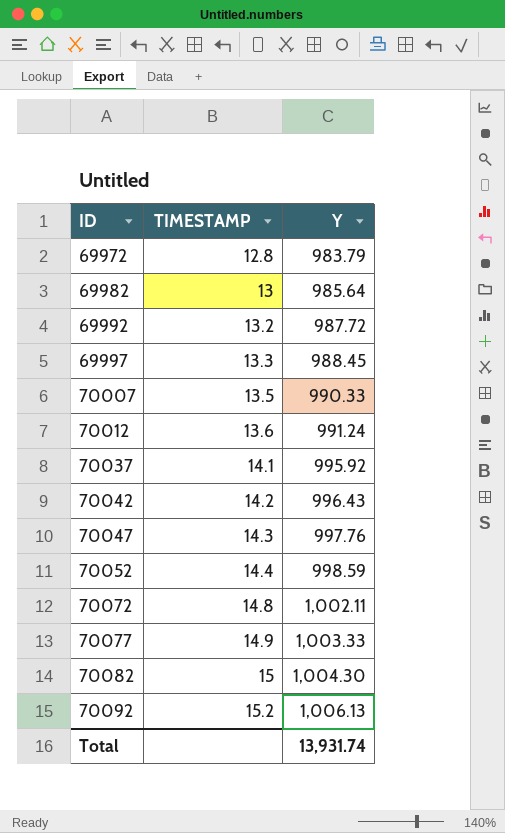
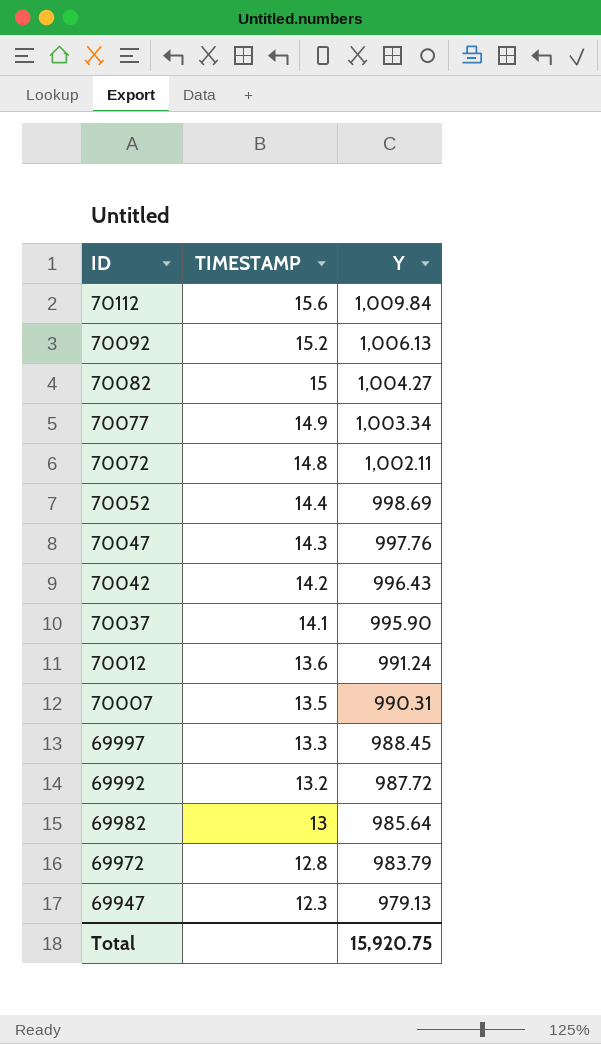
row order: ID ascending -> ID descending
row 70112: none -> 15.6 | 1,009.84
70082 | Y: 1,004.30 -> 1,004.27
70077 | Y: 1,003.33 -> 1,003.34
70052 | Y: 998.59 -> 998.69
70037 | Y: 995.92 -> 995.90
70007 | Y: 990.33 -> 990.31
row 69947: none -> 12.3 | 979.13
Total | Y: 13,931.74 -> 15,920.75

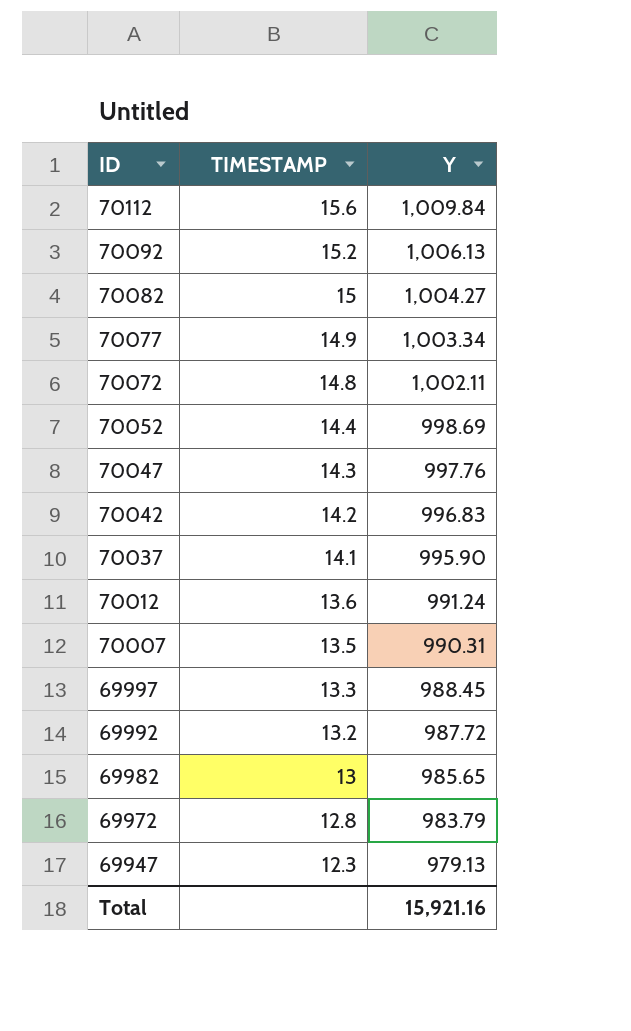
70042 | Y: 996.43 -> 996.83
69982 | Y: 985.64 -> 985.65
Total | Y: 15,920.75 -> 15,921.16

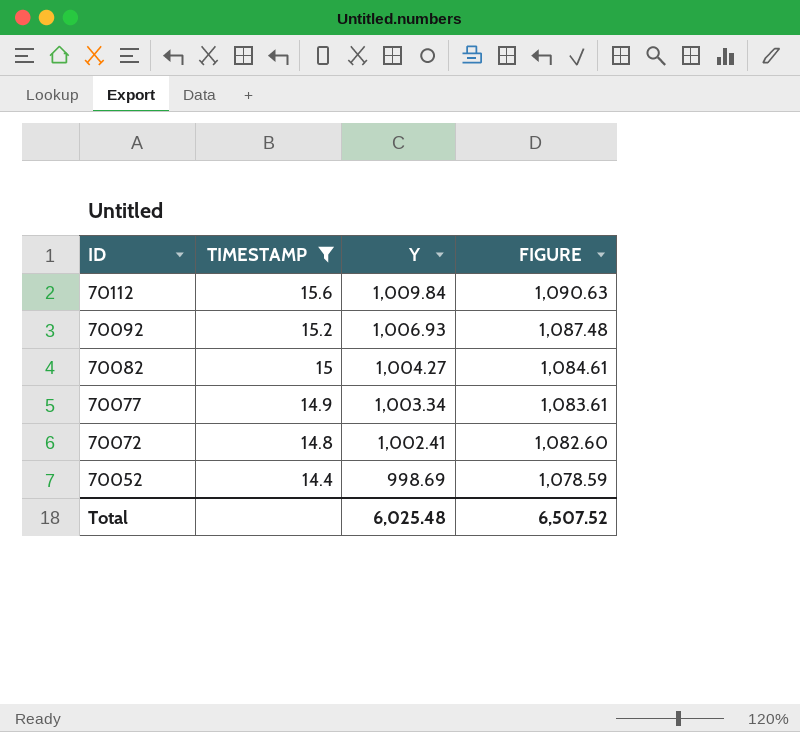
filter: none -> TIMESTAMP >= 14.4
column FIGURE | formula: none -> [Y] * 1.08
70092 | Y: 1,006.13 -> 1,006.93
70072 | Y: 1,002.11 -> 1,002.41
Total | Y: 15,921.16 -> 6,025.48

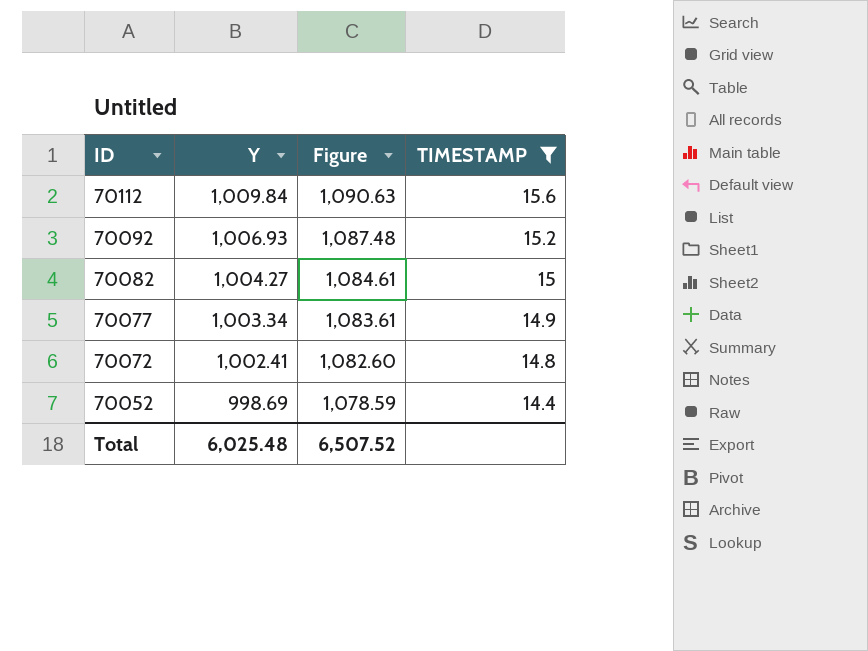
column name: FIGURE -> Figure
column TIMESTAMP | position: 2 -> 4

